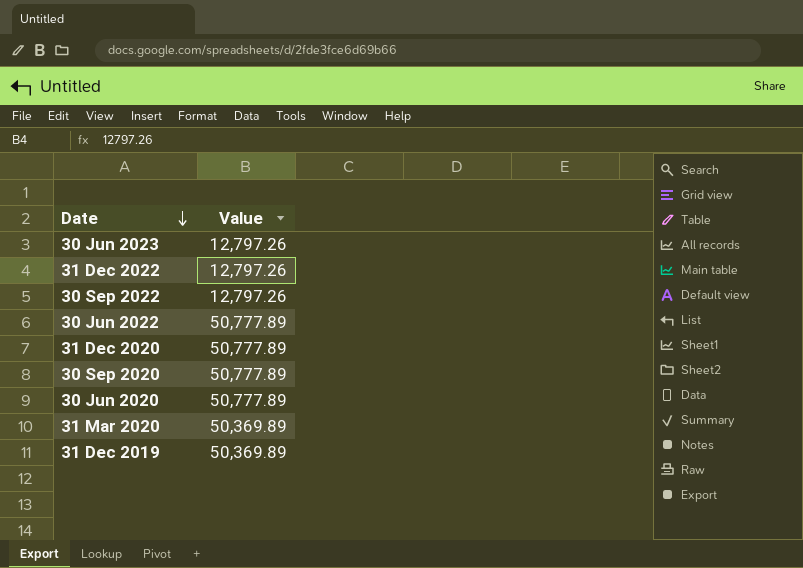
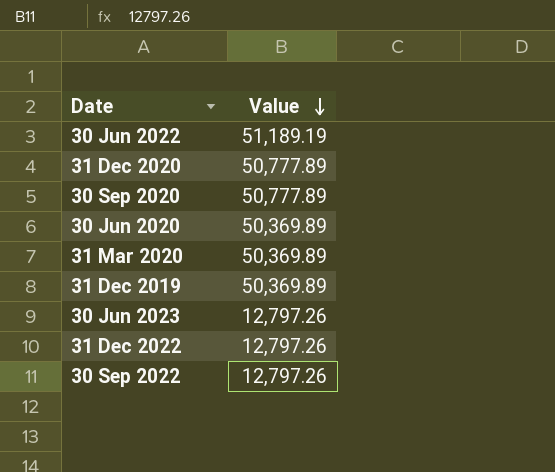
row order: Date descending -> Value descending
30 Jun 2022 | Value: 50,777.89 -> 51,189.19
30 Jun 2020 | Value: 50,777.89 -> 50,369.89

